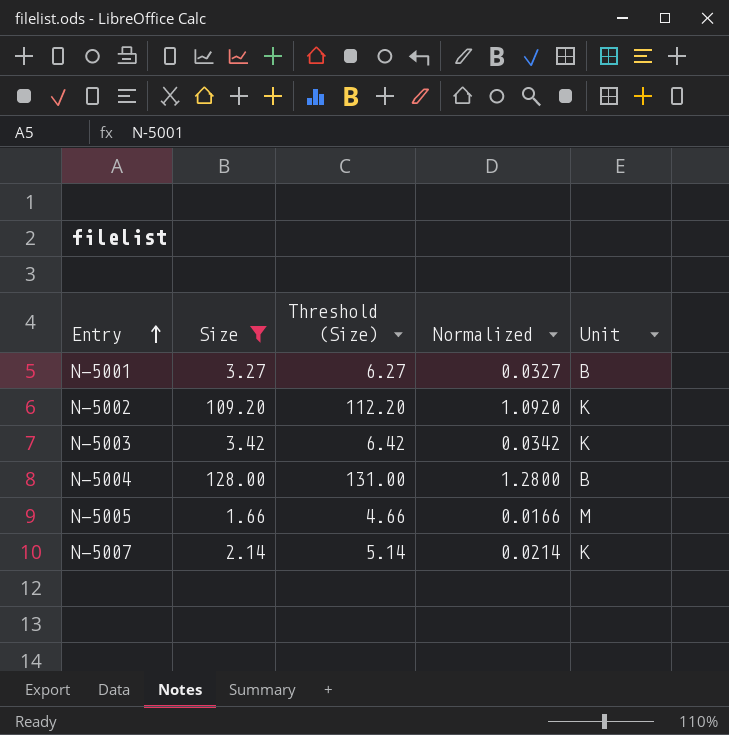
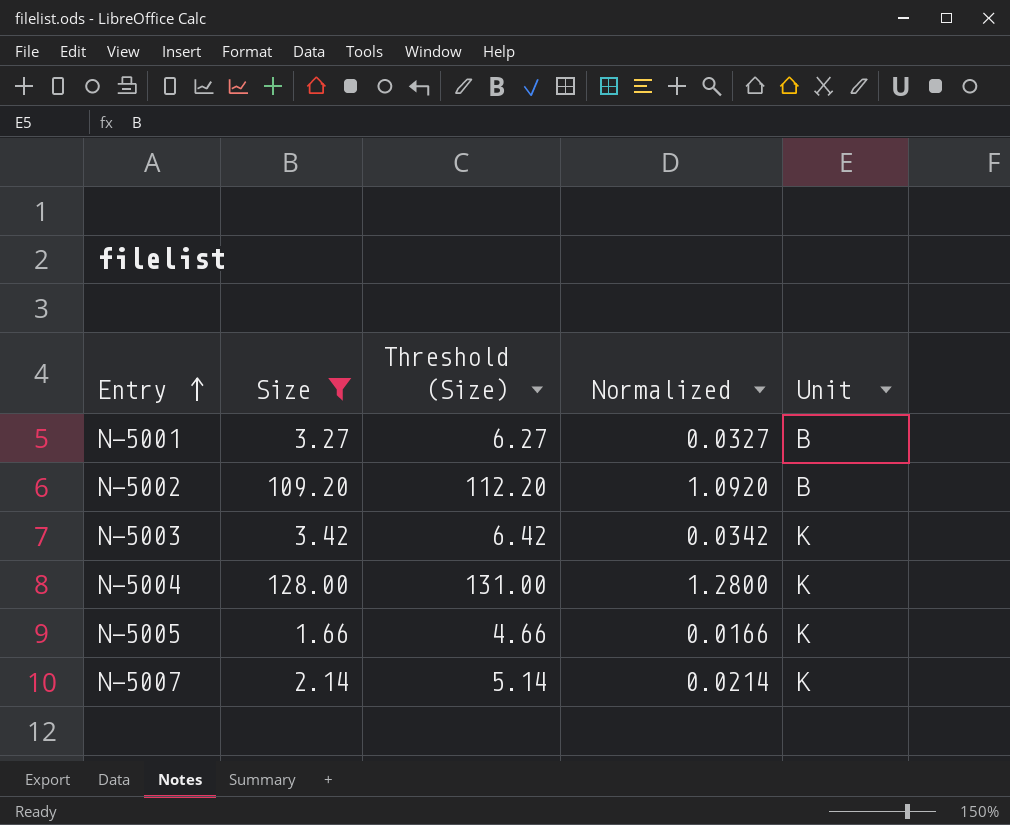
N-5002 | Unit: K -> B
N-5004 | Unit: B -> K
N-5005 | Unit: M -> K

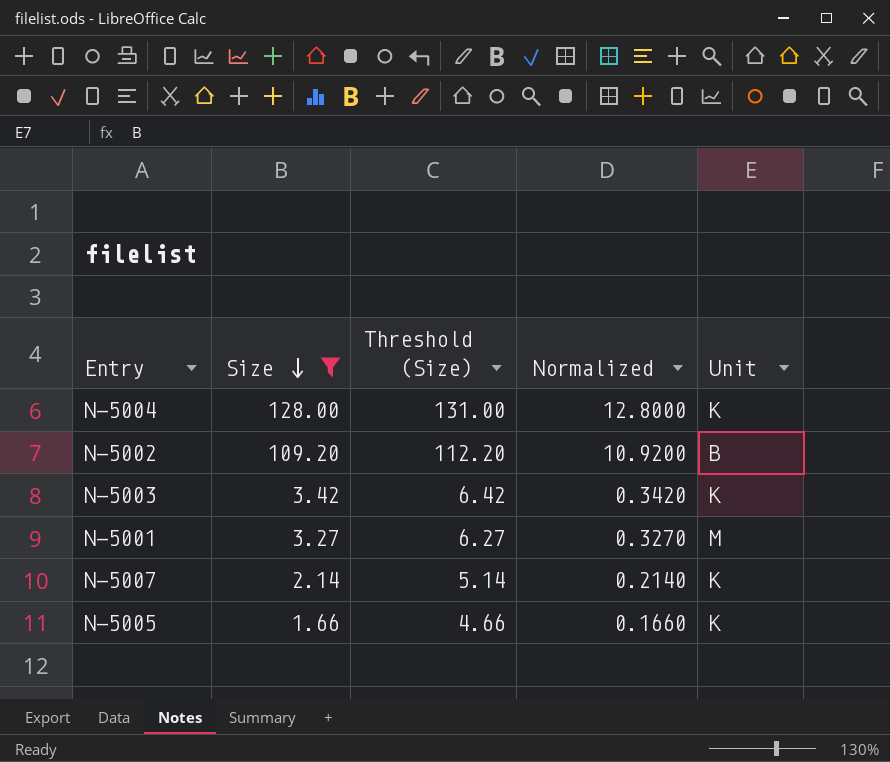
row order: Entry ascending -> Size descending
column Normalized | formula: [Size] * 0.01 -> [Size] * 0.1
N-5001 | Unit: B -> M

